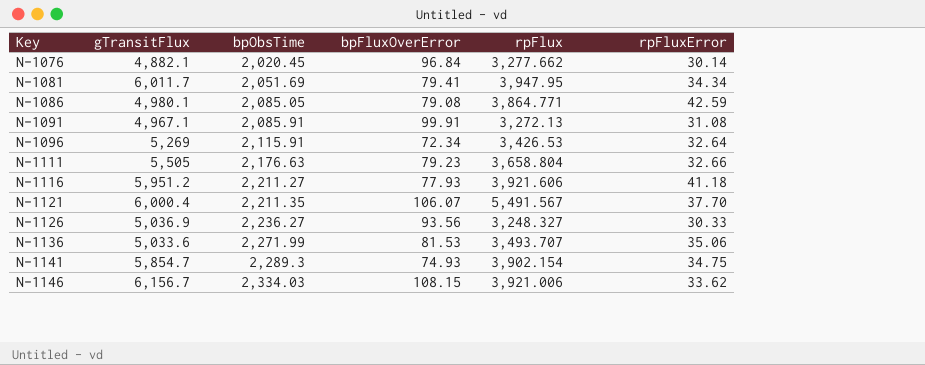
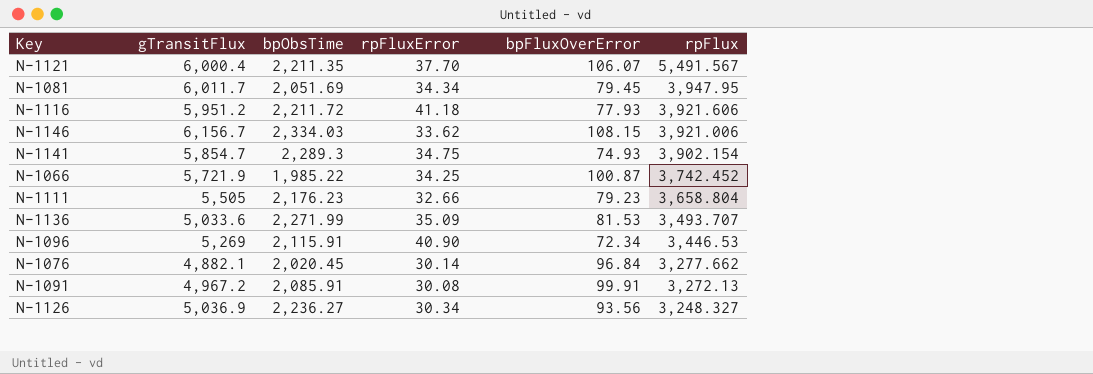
row order: Key ascending -> rpFlux descending
column rpFluxError | position: 6 -> 4
row N-1086: 4,980.1 | 2,085.05 | 79.08 | 3,864.771 | 42.59 -> none
N-1081 | bpFluxOverError: 79.41 -> 79.45
N-1116 | bpObsTime: 2,211.27 -> 2,211.72
row N-1066: none -> 5,721.9 | 1,985.22 | 34.25 | 100.87 | 3,742.452
N-1111 | bpObsTime: 2,176.63 -> 2,176.23
N-1136 | rpFluxError: 35.06 -> 35.09
N-1096 | rpFluxError: 32.64 -> 40.90
N-1096 | rpFlux: 3,426.53 -> 3,446.53
N-1091 | gTransitFlux: 4,967.1 -> 4,967.2
N-1091 | rpFluxError: 31.08 -> 30.08
N-1126 | rpFluxError: 30.33 -> 30.34

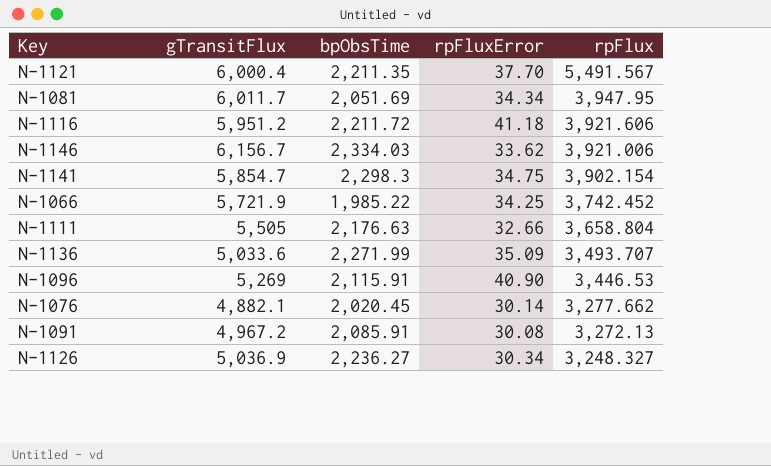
column bpFluxOverError | position: 5 -> none
N-1141 | bpObsTime: 2,289.3 -> 2,298.3
N-1111 | bpObsTime: 2,176.23 -> 2,176.63

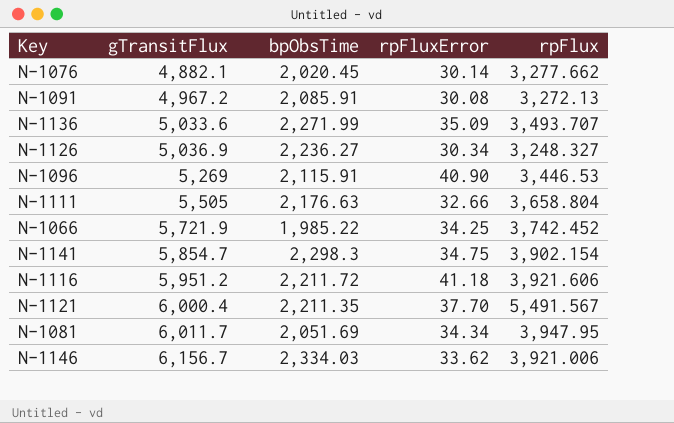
row order: rpFlux descending -> gTransitFlux ascending

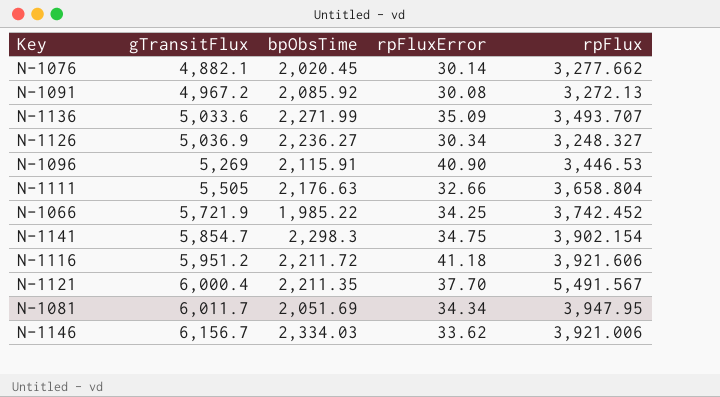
N-1091 | bpObsTime: 2,085.91 -> 2,085.92

